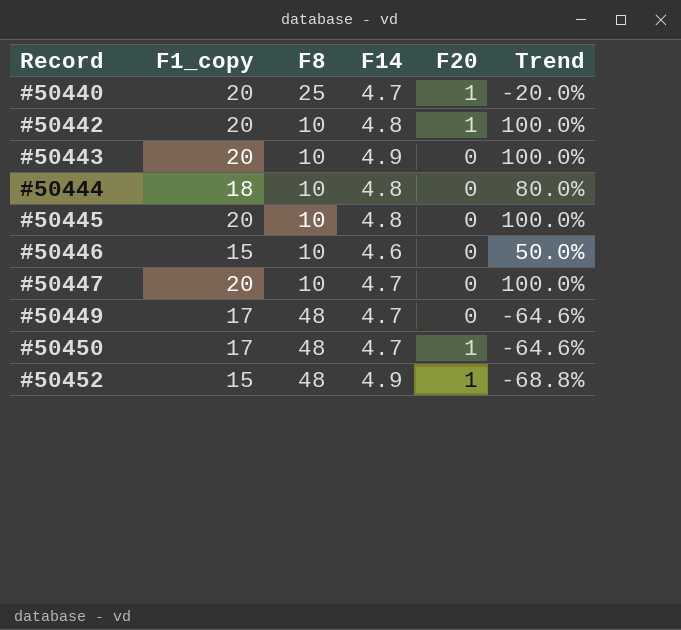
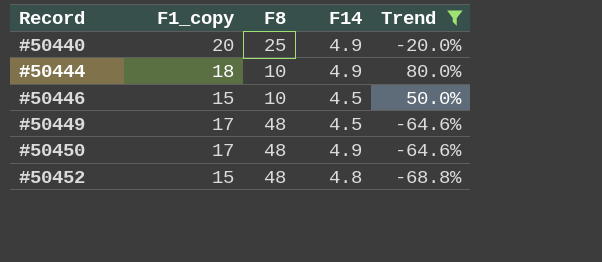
filter: none -> Trend != 100.0%
column F20 | position: 5 -> none
#50440 | F14: 4.7 -> 4.9
#50444 | F14: 4.8 -> 4.9
#50446 | F14: 4.6 -> 4.5
#50449 | F14: 4.7 -> 4.5
#50450 | F14: 4.7 -> 4.9
#50452 | F14: 4.9 -> 4.8

